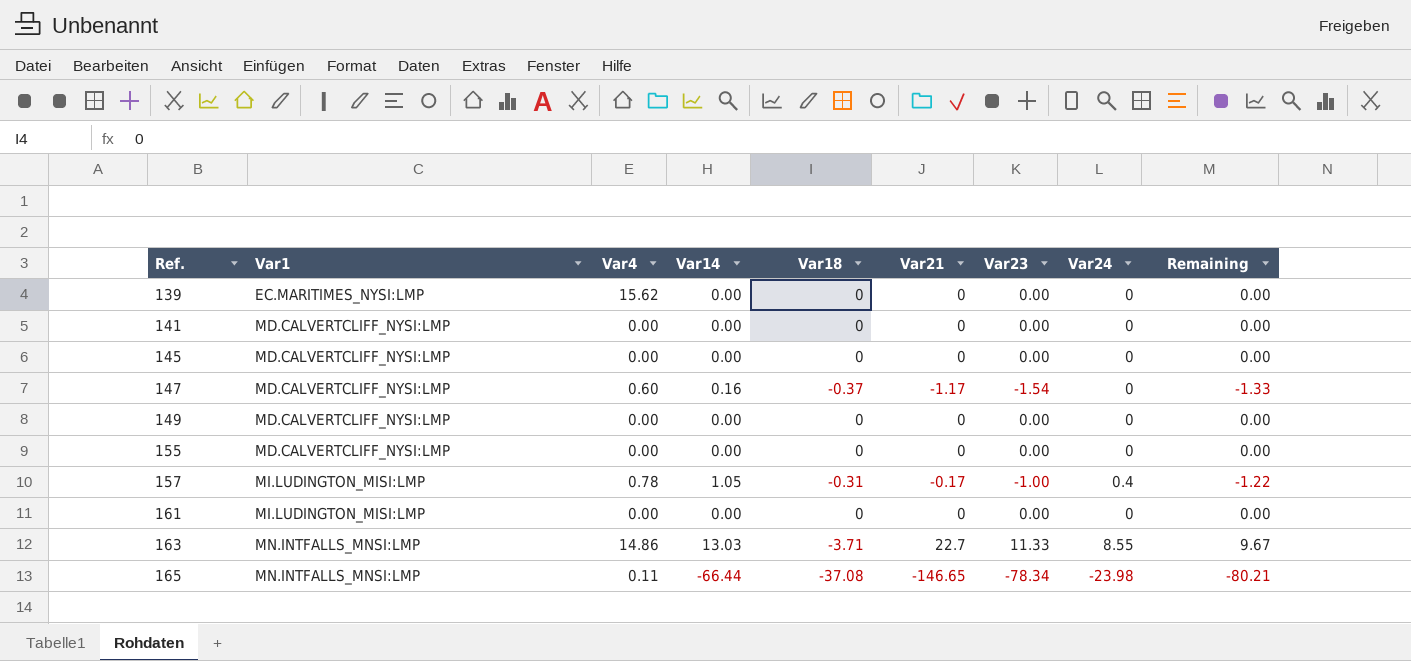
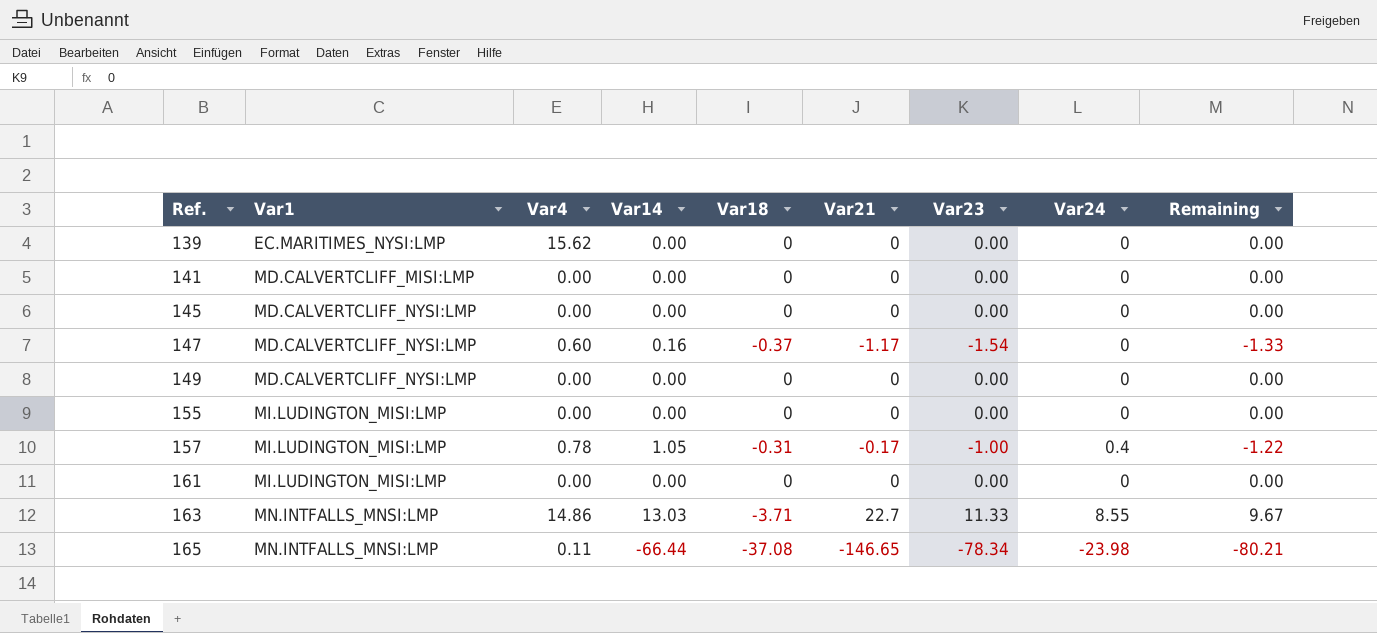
141 | Var1: MD.CALVERTCLIFF_NYSI:LMP -> MD.CALVERTCLIFF_MISI:LMP
155 | Var1: MD.CALVERTCLIFF_NYSI:LMP -> MI.LUDINGTON_MISI:LMP

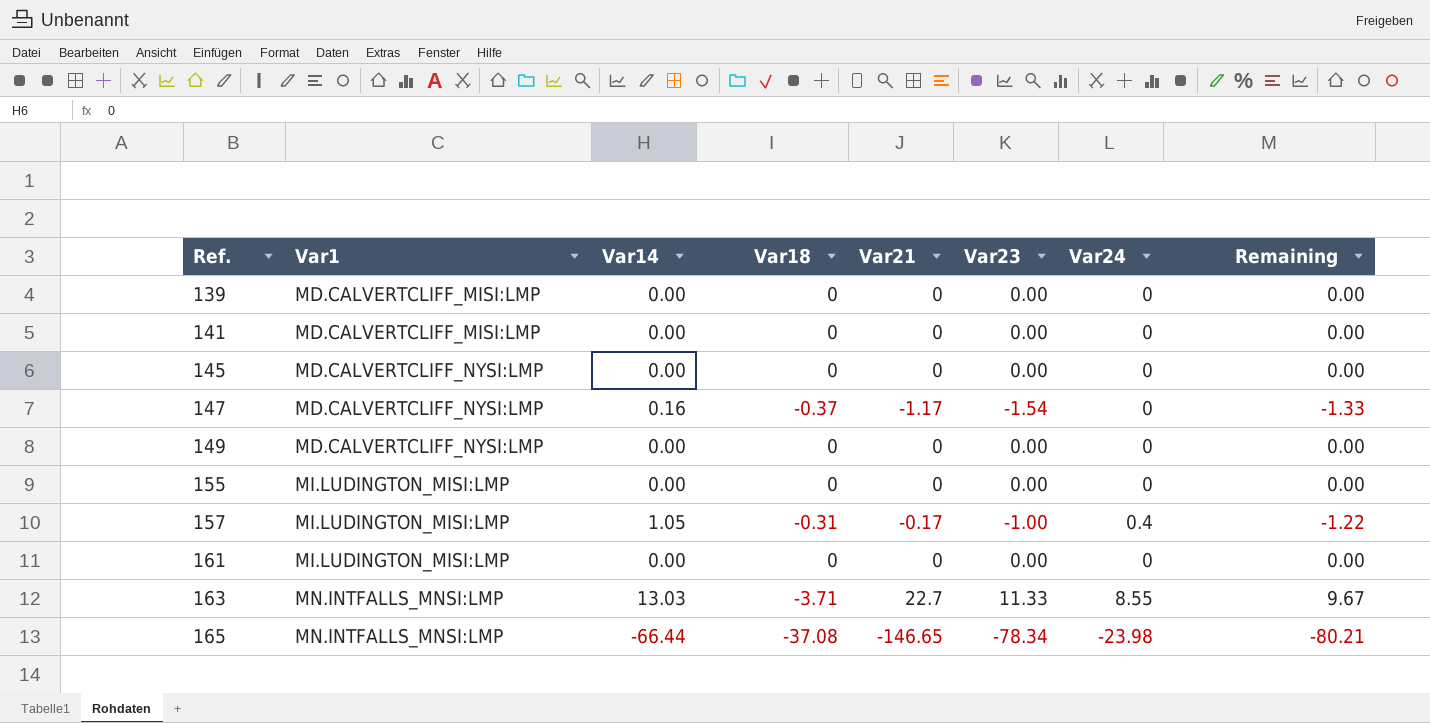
column Var4 | position: 3 -> none
139 | Var1: EC.MARITIMES_NYSI:LMP -> MD.CALVERTCLIFF_MISI:LMP

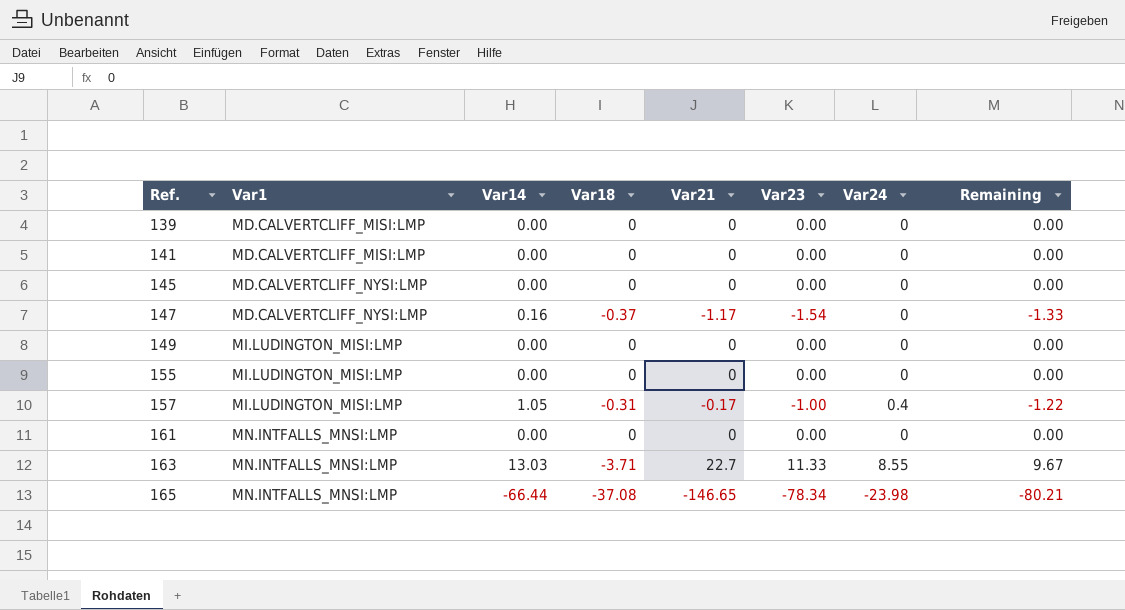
149 | Var1: MD.CALVERTCLIFF_NYSI:LMP -> MI.LUDINGTON_MISI:LMP
161 | Var1: MI.LUDINGTON_MISI:LMP -> MN.INTFALLS_MNSI:LMP

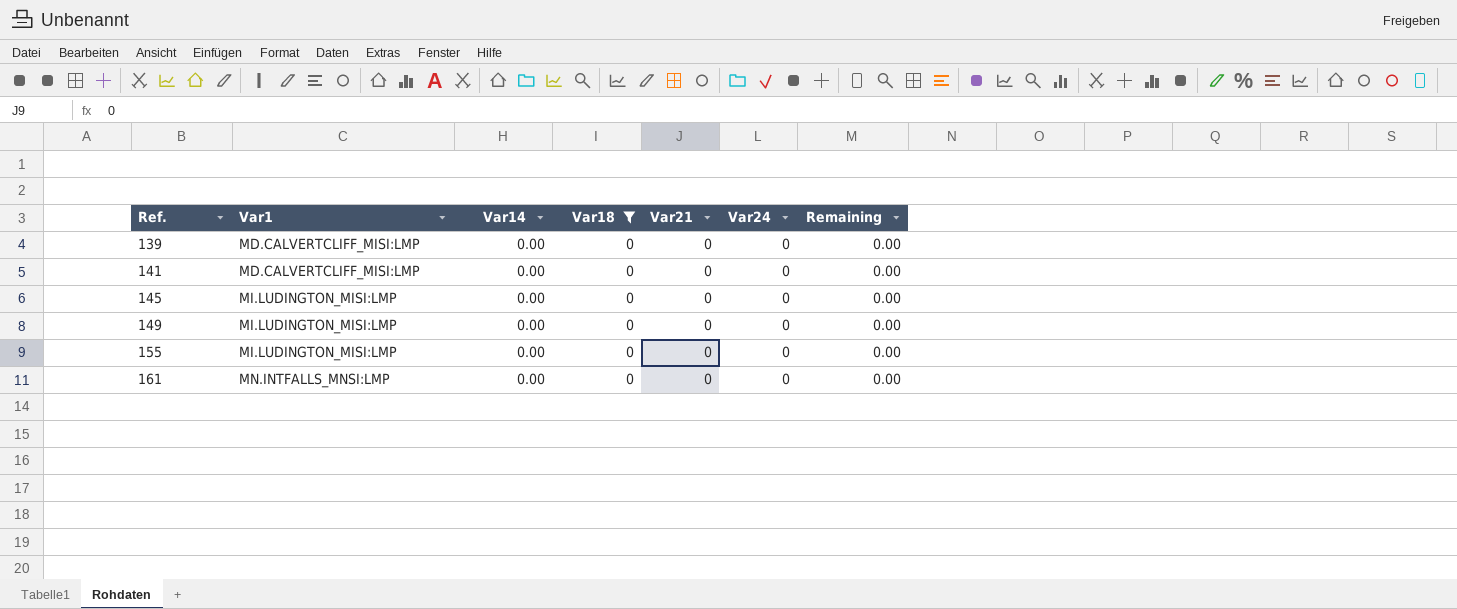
filter: none -> Var18 = 0
column Var23 | position: 6 -> none
145 | Var1: MD.CALVERTCLIFF_NYSI:LMP -> MI.LUDINGTON_MISI:LMP

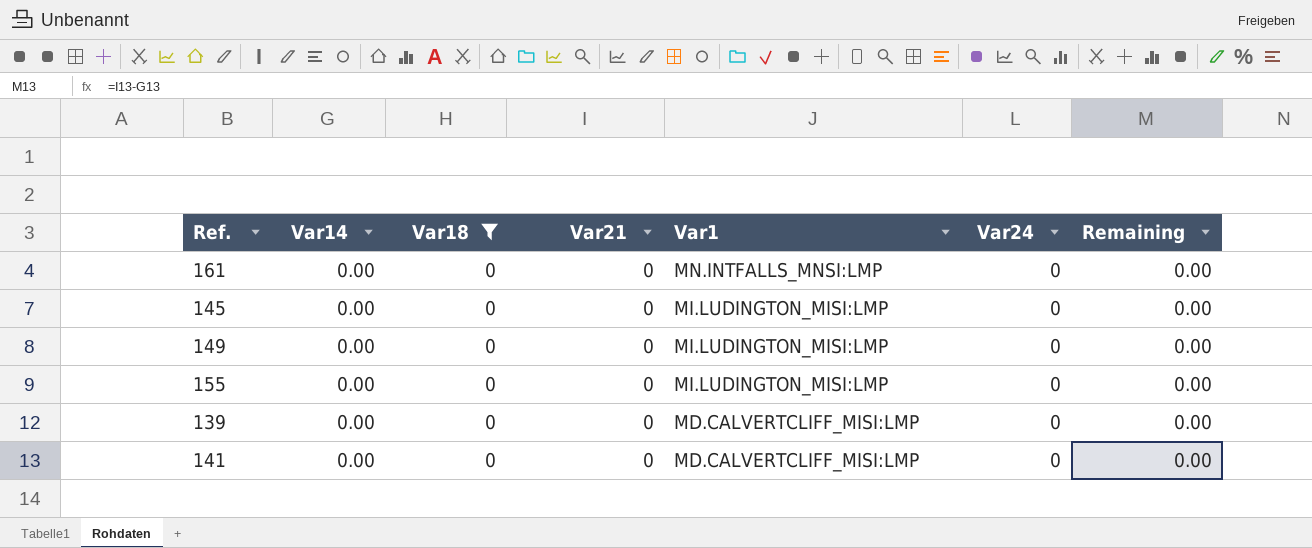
row order: Ref. ascending -> Var1 descending
column Var1 | position: 2 -> 5

